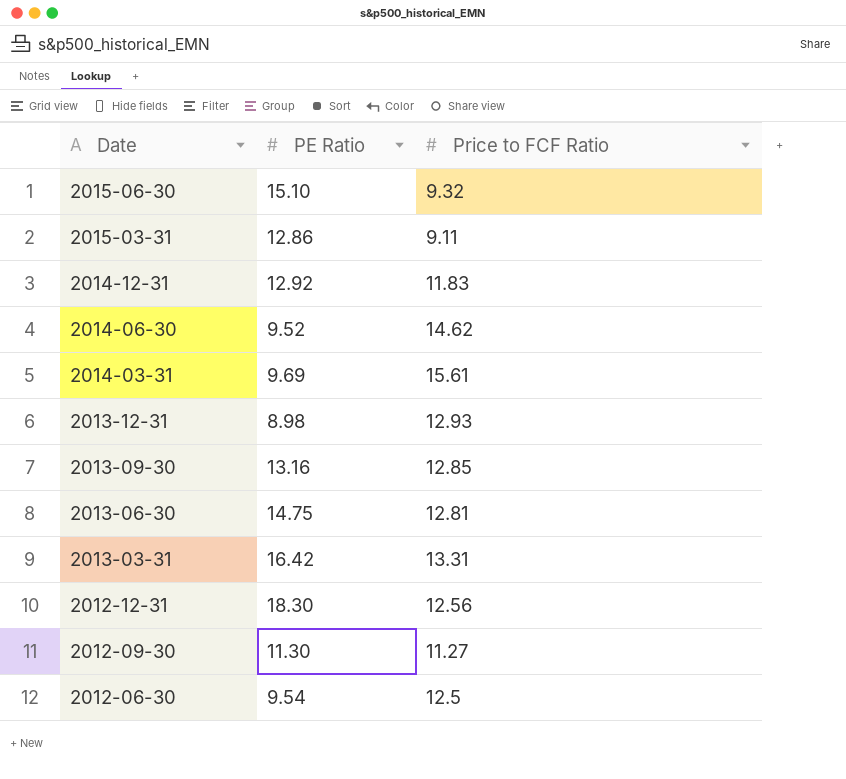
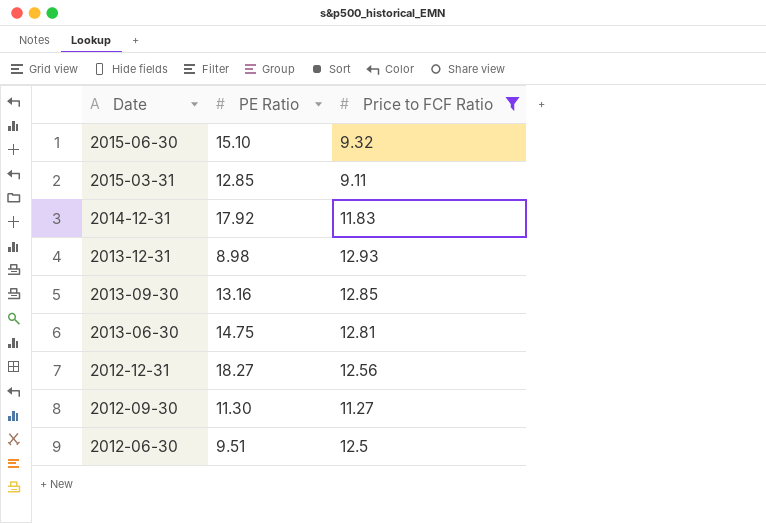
filter: none -> Price to FCF Ratio <= 12.93
2015-03-31 | PE Ratio: 12.86 -> 12.85
2014-12-31 | PE Ratio: 12.92 -> 17.92
2012-12-31 | PE Ratio: 18.30 -> 18.27
2012-06-30 | PE Ratio: 9.54 -> 9.51

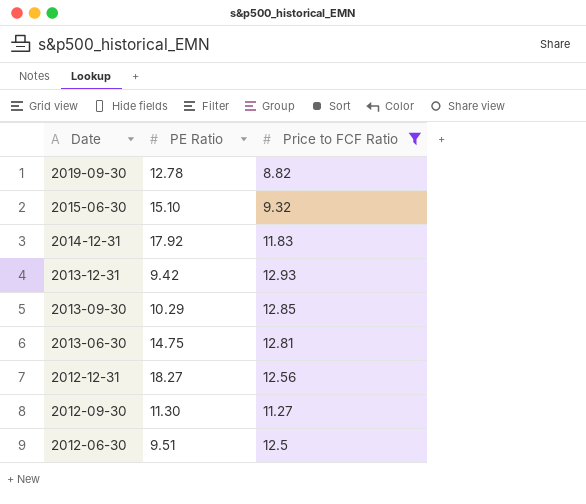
row 2015-03-31: 12.85 | 9.11 -> none
row 2019-09-30: none -> 12.78 | 8.82
2013-12-31 | PE Ratio: 8.98 -> 9.42
2013-09-30 | PE Ratio: 13.16 -> 10.29

